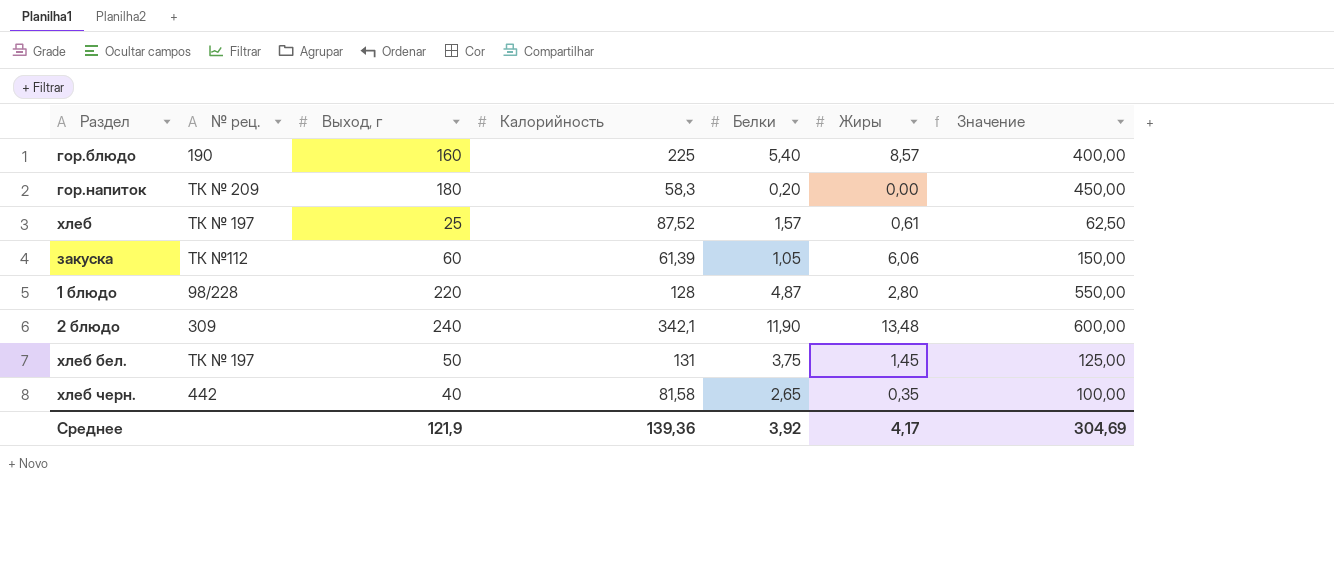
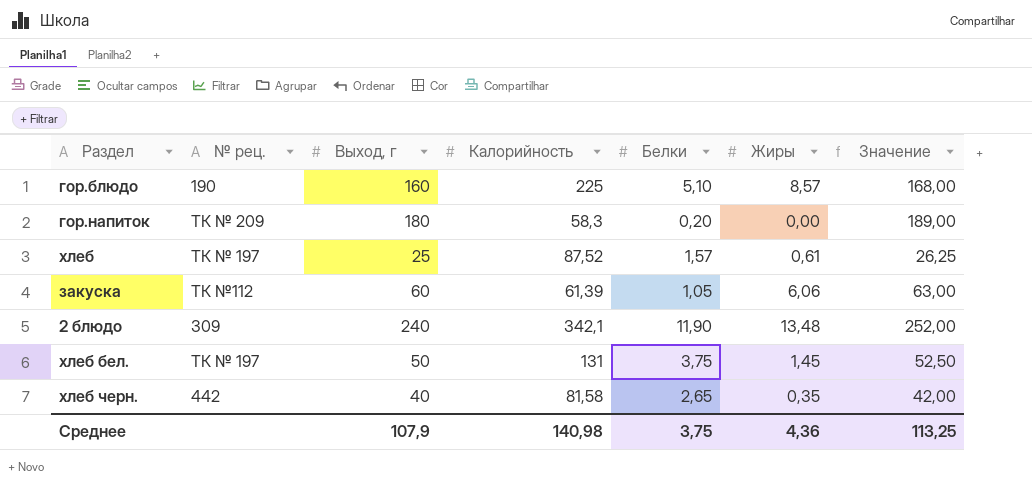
column Значение | formula: [Выход, г] * 2,5 -> [Выход, г] * 1,05
row 1 блюдо: 98/228 | 220 | 128 | 4,87 | 2,80 | 550,00 -> none
гор.блюдо | Белки: 5,40 -> 5,10
Среднее | Выход, г: 121,9 -> 107,9
Среднее | Калорийность: 139,36 -> 140,98
Среднее | Белки: 3,92 -> 3,75
Среднее | Жиры: 4,17 -> 4,36
Среднее | Значение: 304,69 -> 113,25

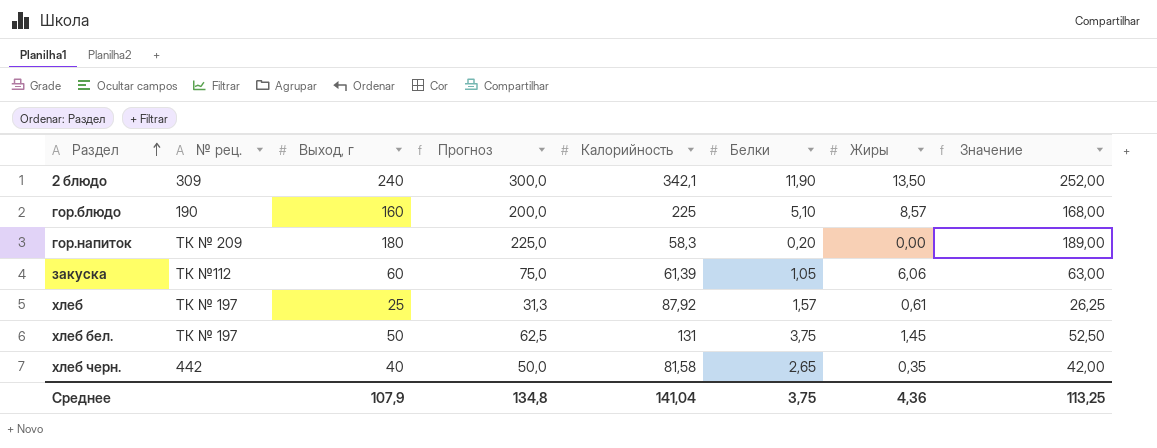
row order: none -> Раздел ascending
column Прогноз | formula: none -> [Выход, г] * 1,25
2 блюдо | Жиры: 13,48 -> 13,50
хлеб | Калорийность: 87,52 -> 87,92
Среднее | Калорийность: 140,98 -> 141,04

